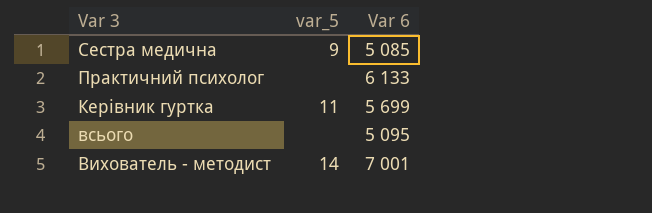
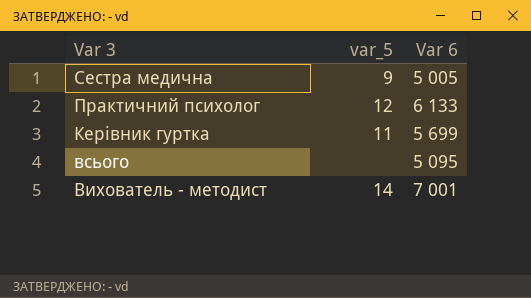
Сестра медична | Var 6: 5 085 -> 5 005
Практичний психолог | var_5: none -> 12

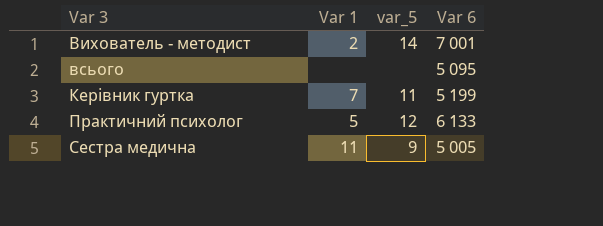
row order: Var 3 descending -> Var 3 ascending
column Var 1 | position: none -> 2
Керівник гуртка | Var 6: 5 699 -> 5 199

